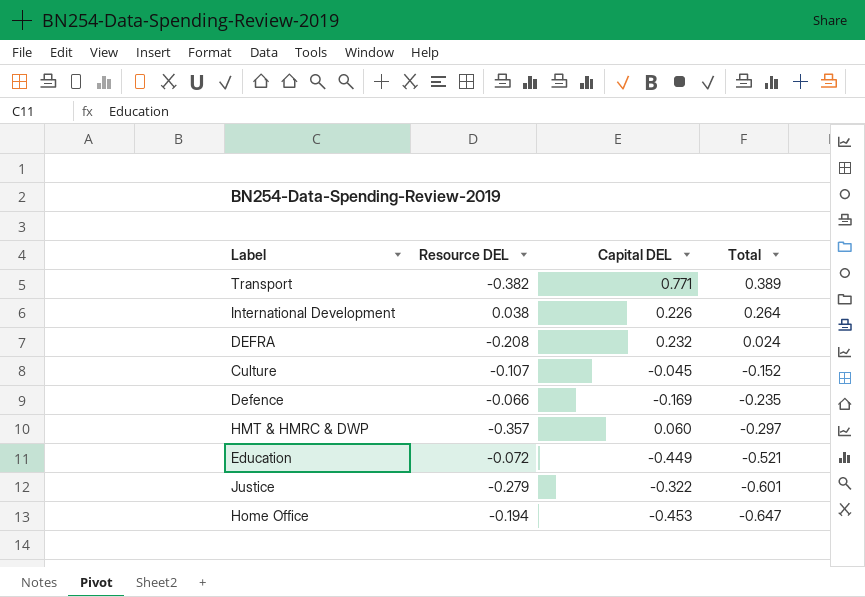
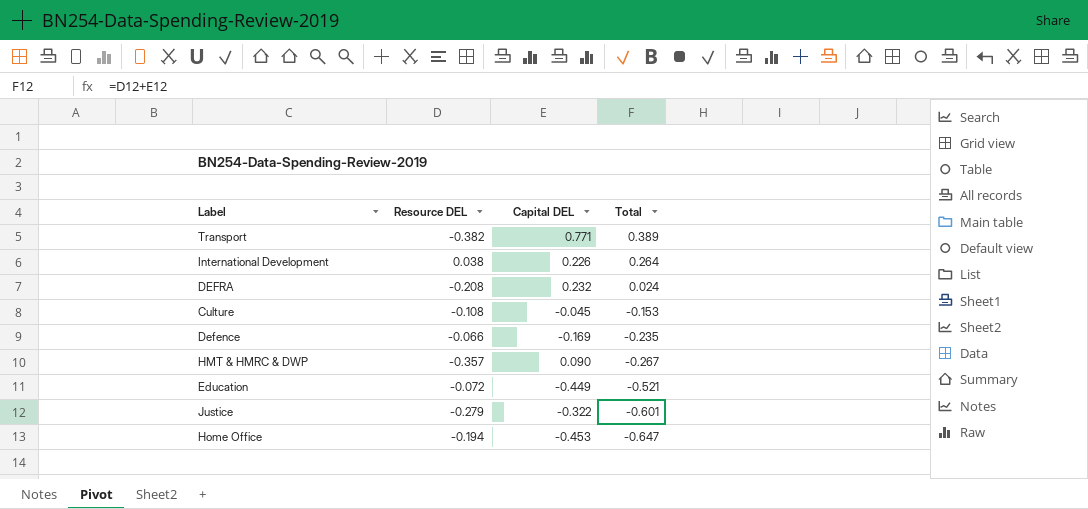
Culture | Resource DEL: -0.107 -> -0.108
Culture | Total: -0.152 -> -0.153
HMT & HMRC & DWP | Capital DEL: 0.060 -> 0.090
HMT & HMRC & DWP | Total: -0.297 -> -0.267

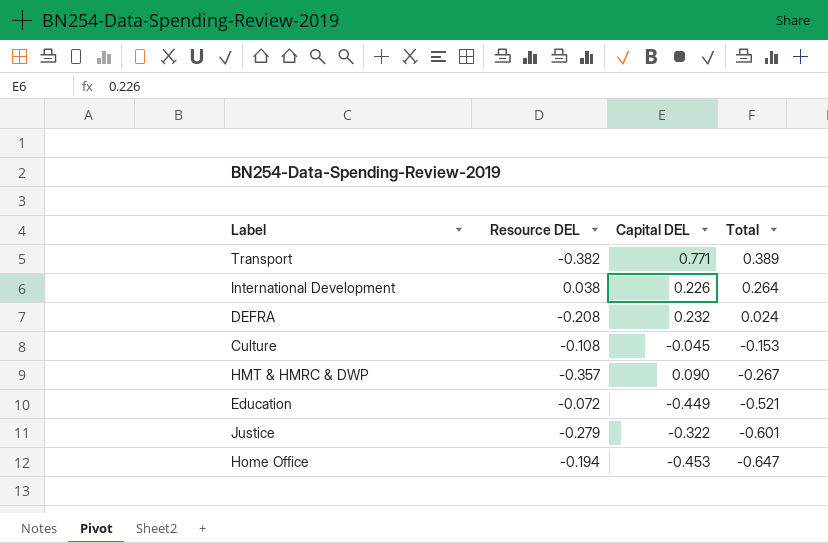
row Defence: -0.066 | -0.169 | -0.235 -> none

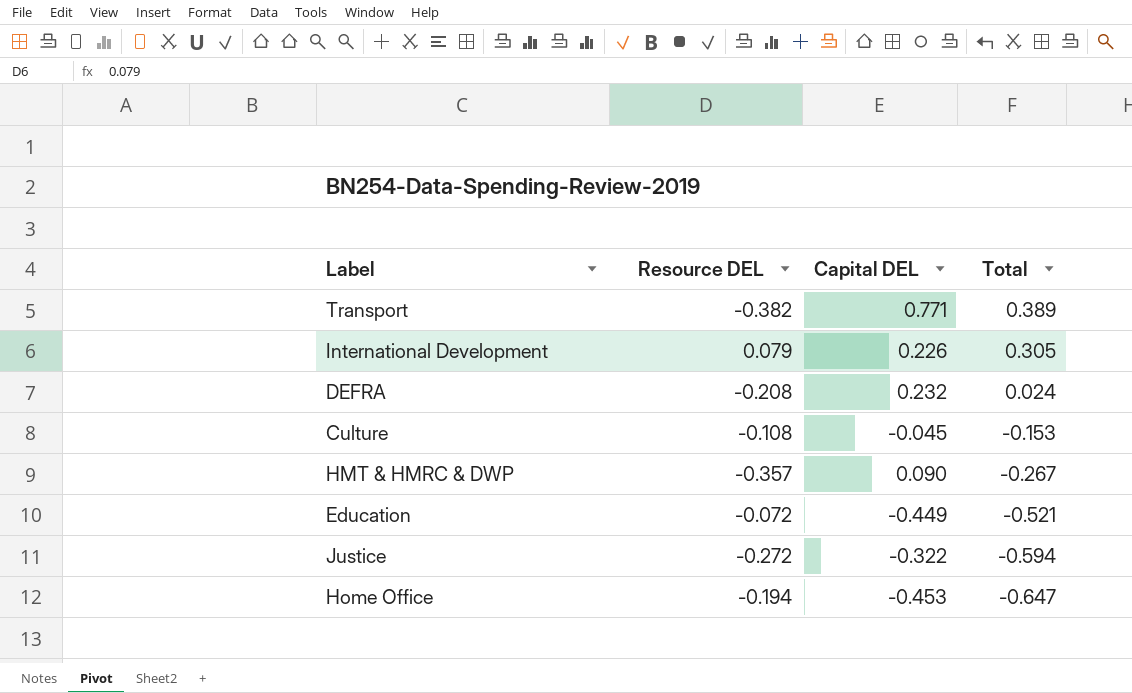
International Development | Resource DEL: 0.038 -> 0.079
International Development | Total: 0.264 -> 0.305
Justice | Resource DEL: -0.279 -> -0.272
Justice | Total: -0.601 -> -0.594

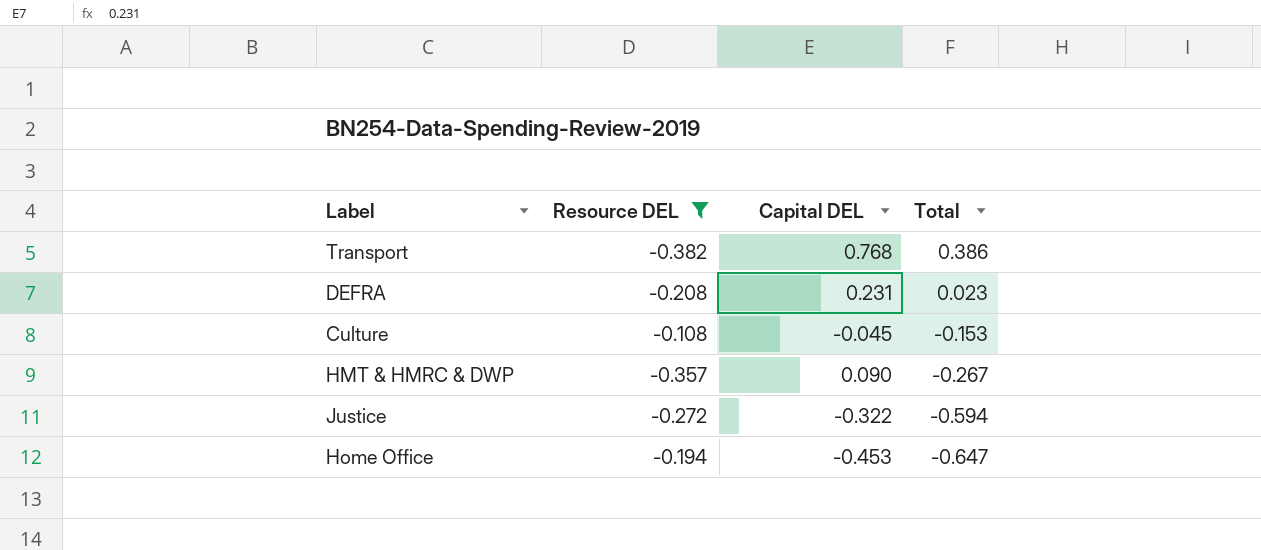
filter: none -> Resource DEL <= -0.108
Transport | Capital DEL: 0.771 -> 0.768
Transport | Total: 0.389 -> 0.386
DEFRA | Capital DEL: 0.232 -> 0.231
DEFRA | Total: 0.024 -> 0.023

